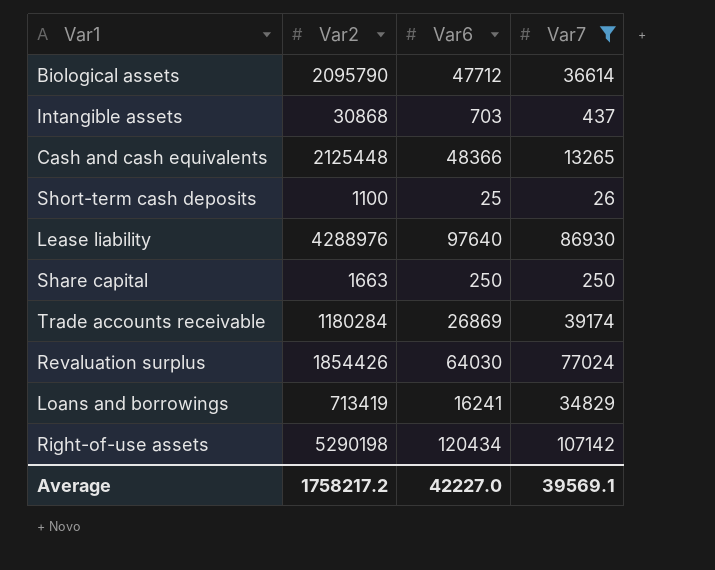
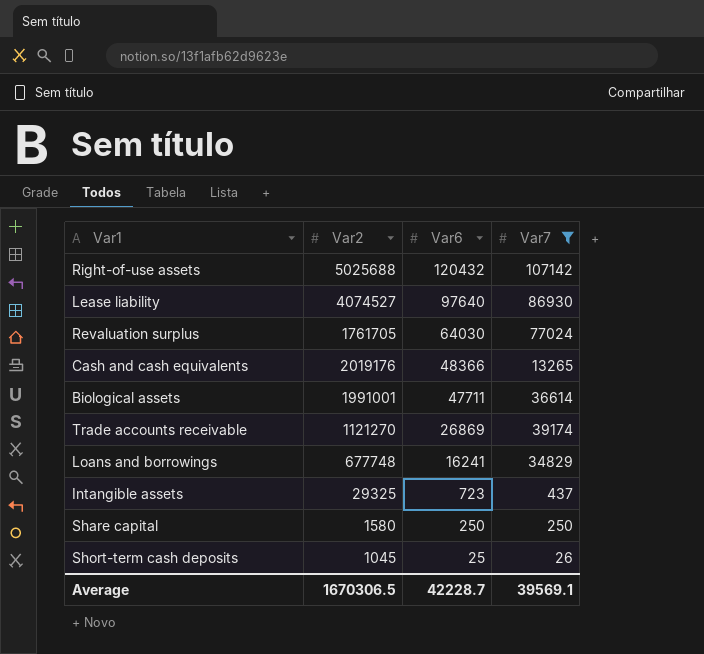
row order: none -> Var6 descending
Right-of-use assets | Var2: 5290198 -> 5025688
Right-of-use assets | Var6: 120434 -> 120432
Lease liability | Var2: 4288976 -> 4074527
Revaluation surplus | Var2: 1854426 -> 1761705
Cash and cash equivalents | Var2: 2125448 -> 2019176
Biological assets | Var2: 2095790 -> 1991001
Biological assets | Var6: 47712 -> 47711
Trade accounts receivable | Var2: 1180284 -> 1121270
Loans and borrowings | Var2: 713419 -> 677748
Intangible assets | Var2: 30868 -> 29325
Intangible assets | Var6: 703 -> 723
Share capital | Var2: 1663 -> 1580
Short-term cash deposits | Var2: 1100 -> 1045
Average | Var2: 1758217.2 -> 1670306.5
Average | Var6: 42227.0 -> 42228.7

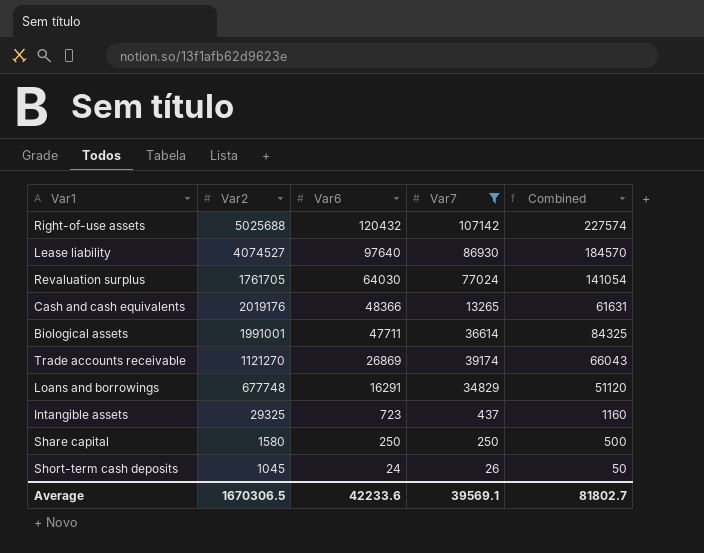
column Combined | formula: none -> [Var6] + [Var7]
Loans and borrowings | Var6: 16241 -> 16291
Short-term cash deposits | Var6: 25 -> 24
Average | Var6: 42228.7 -> 42233.6

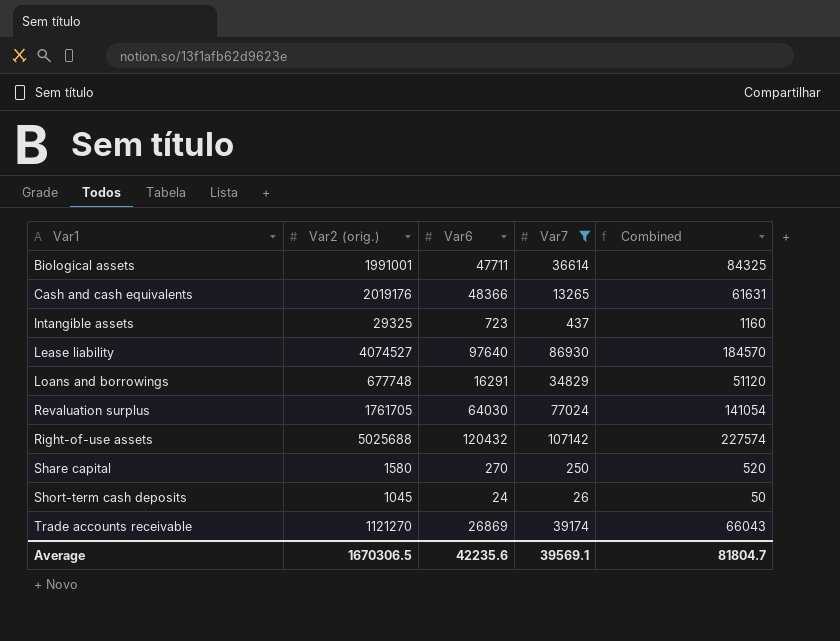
row order: Var6 descending -> Var1 ascending
column name: Var2 -> Var2 (orig.)
Share capital | Var6: 250 -> 270
Share capital | Combined: 500 -> 520
Average | Var6: 42233.6 -> 42235.6
Average | Combined: 81802.7 -> 81804.7

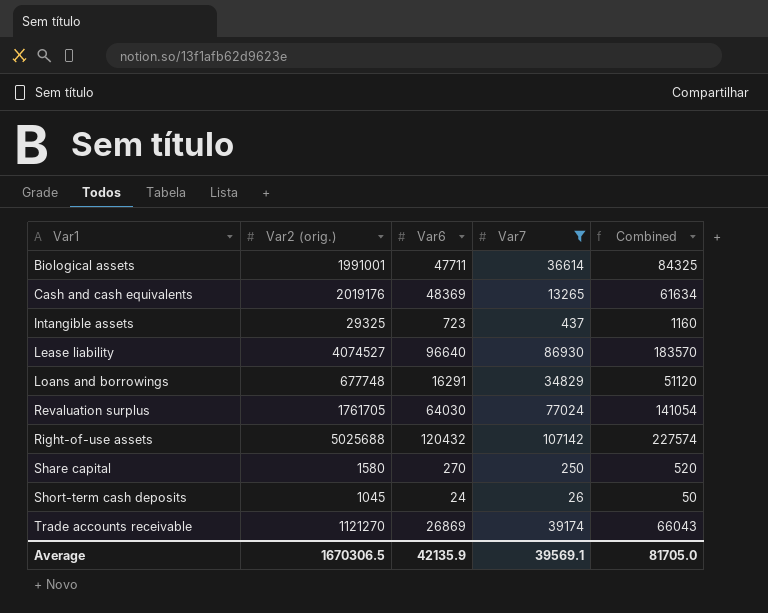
Cash and cash equivalents | Var6: 48366 -> 48369
Cash and cash equivalents | Combined: 61631 -> 61634
Lease liability | Var6: 97640 -> 96640
Lease liability | Combined: 184570 -> 183570
Average | Var6: 42235.6 -> 42135.9
Average | Combined: 81804.7 -> 81705.0

